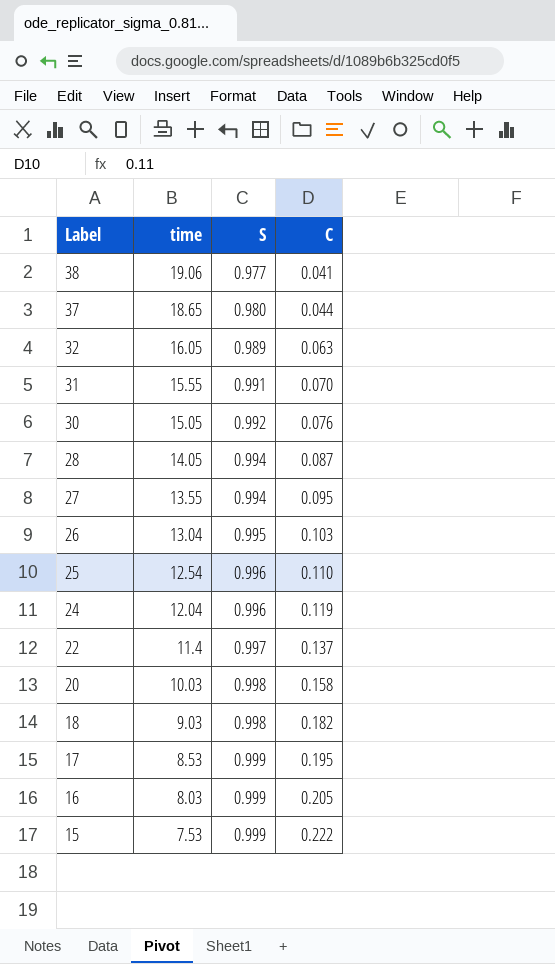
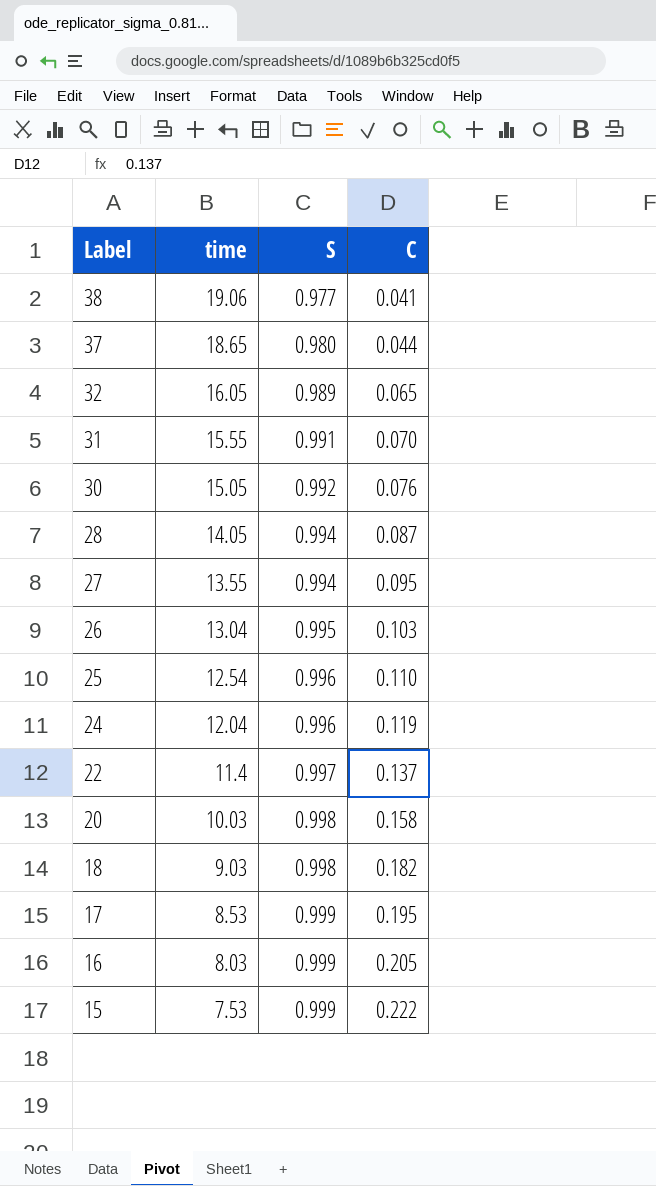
32 | C: 0.063 -> 0.065

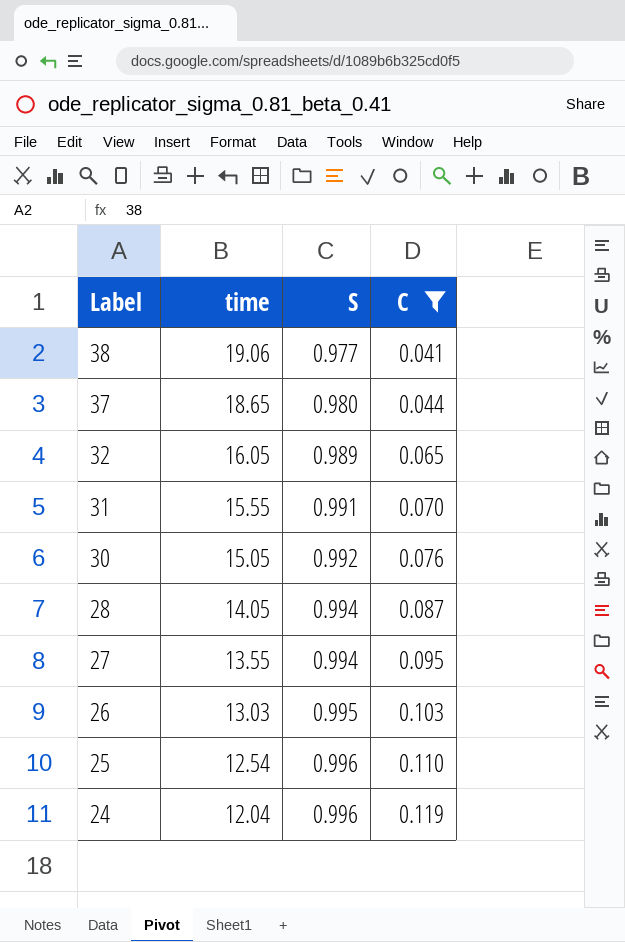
filter: none -> C <= 0.119
26 | time: 13.04 -> 13.03

